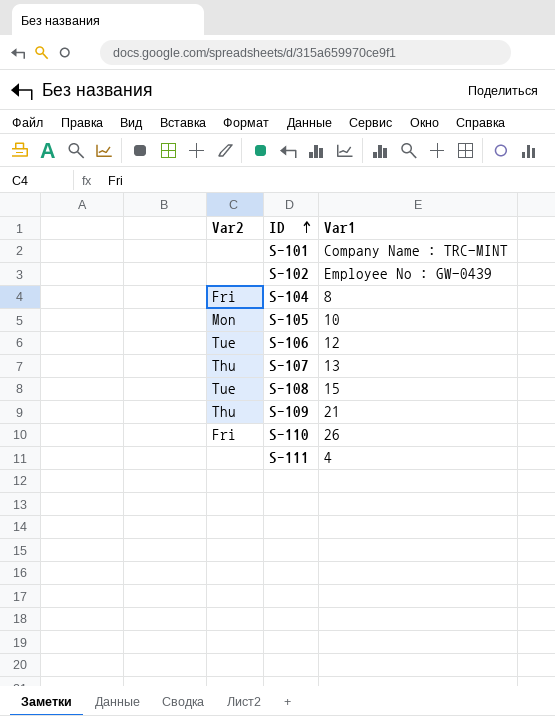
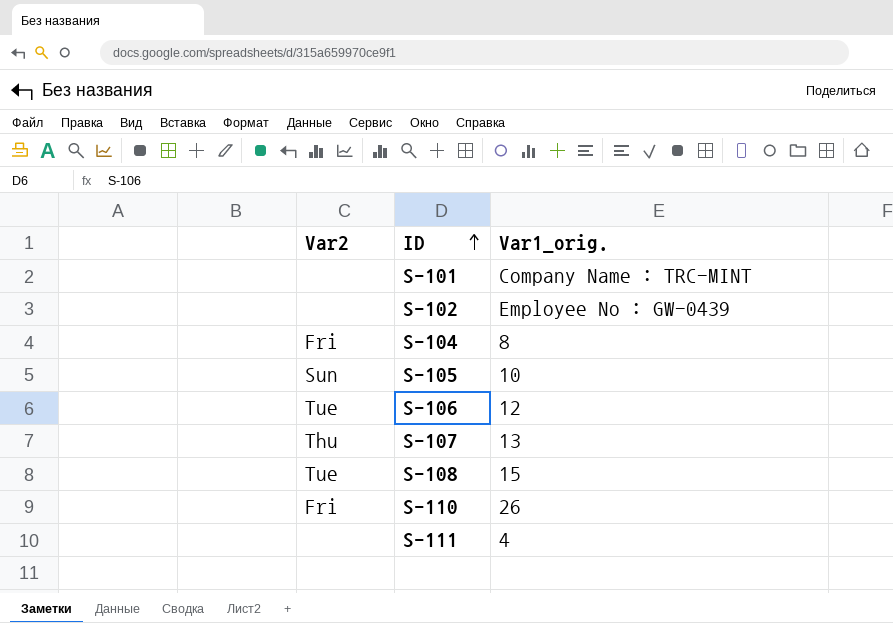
column name: Var1 -> Var1_orig.
row S-109: Thu | 21 -> none
S-105 | Var2: Mon -> Sun

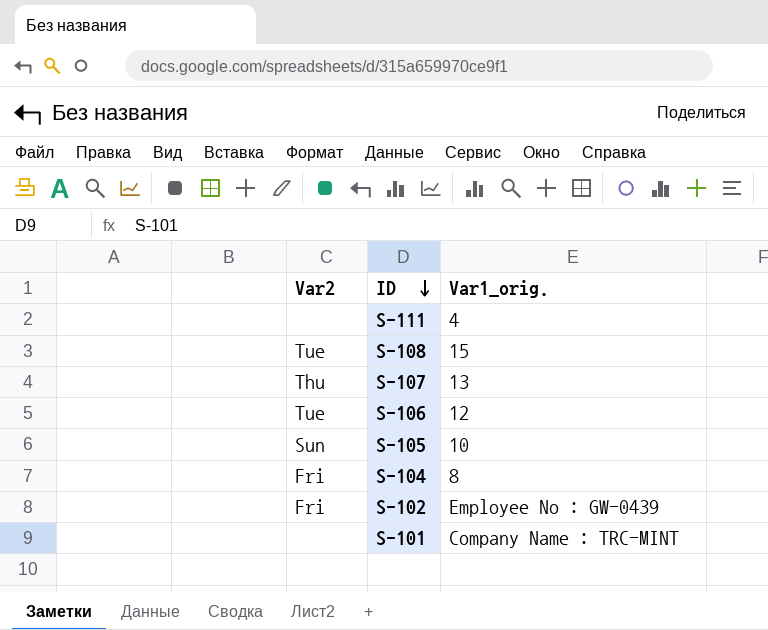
row order: ID ascending -> ID descending
row S-110: Fri | 26 -> none
S-102 | Var2: none -> Fri

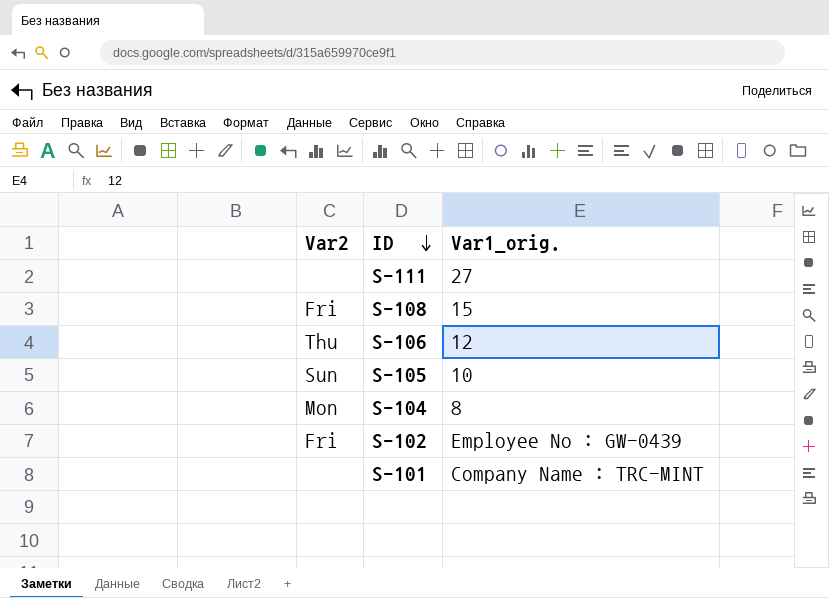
row S-107: Thu | 13 -> none
S-111 | Var1_orig.: 4 -> 27
S-108 | Var2: Tue -> Fri
S-106 | Var2: Tue -> Thu
S-104 | Var2: Fri -> Mon

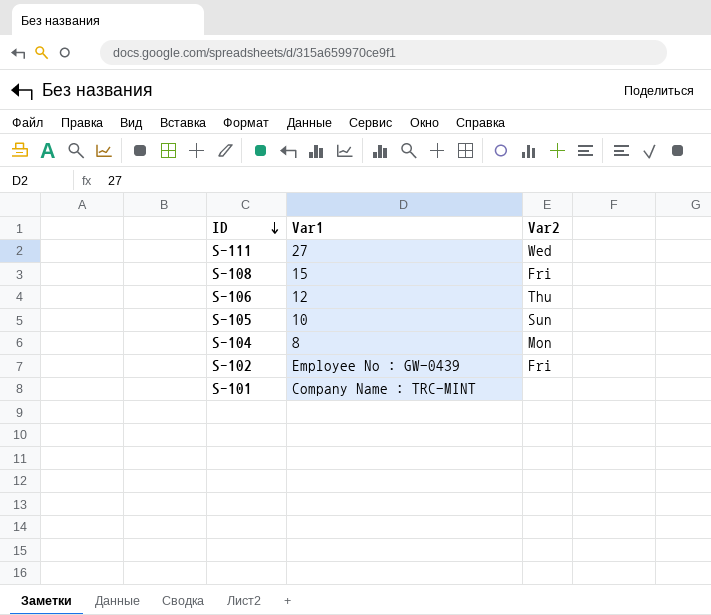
column name: Var1_orig. -> Var1
column Var2 | position: 1 -> 3
S-111 | Var2: none -> Wed

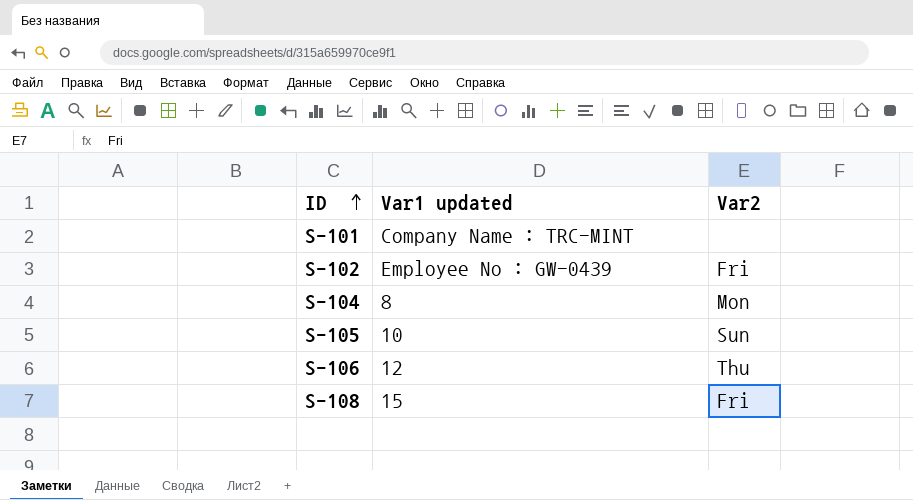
row order: ID descending -> ID ascending
column name: Var1 -> Var1 updated
row S-111: 27 | Wed -> none

